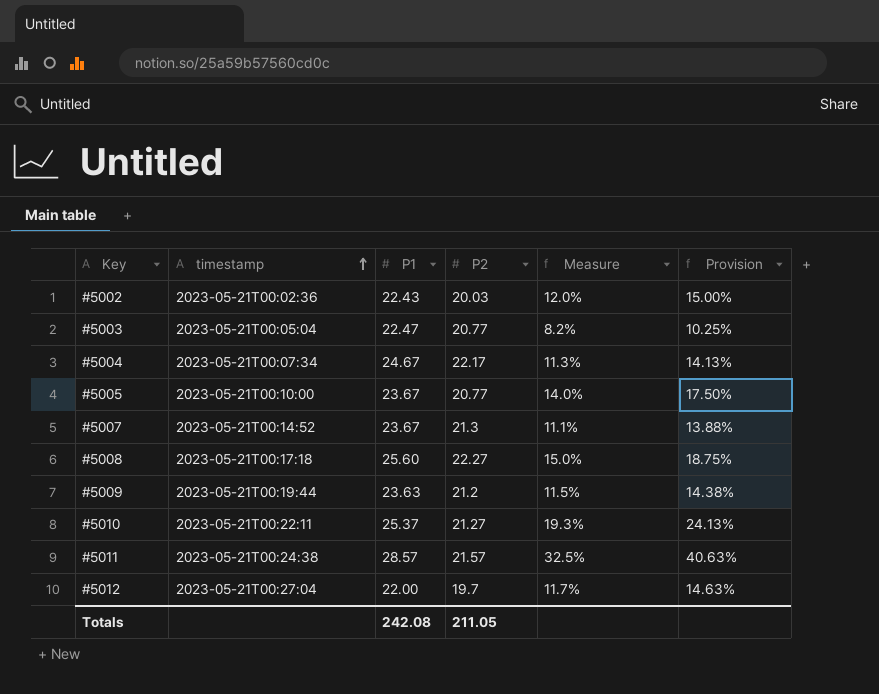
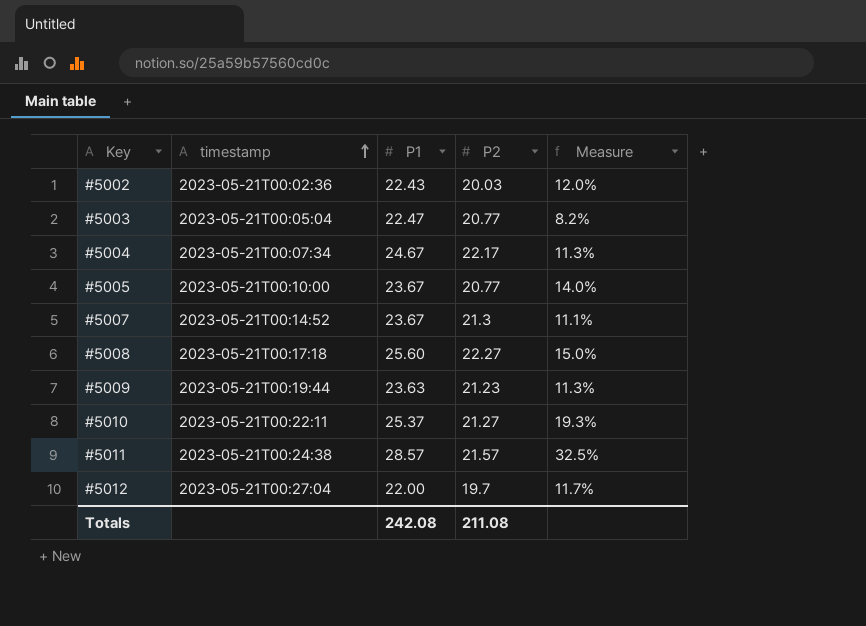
column Provision | formula: [Measure] * 1.25 -> none
#5009 | P2: 21.2 -> 21.23
#5009 | Measure: 11.5% -> 11.3%
Totals | P2: 211.05 -> 211.08

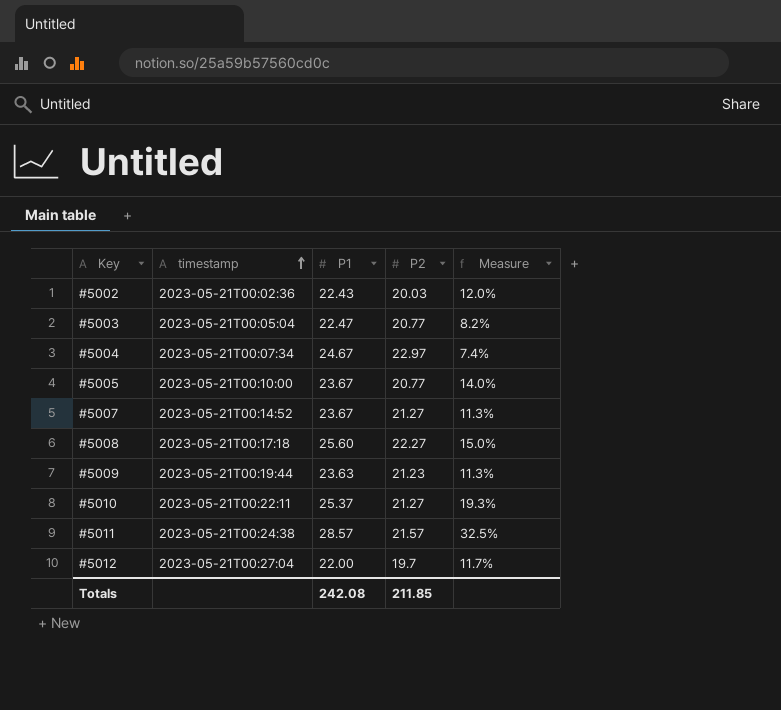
#5004 | P2: 22.17 -> 22.97
#5004 | Measure: 11.3% -> 7.4%
#5007 | P2: 21.3 -> 21.27
#5007 | Measure: 11.1% -> 11.3%
Totals | P2: 211.08 -> 211.85

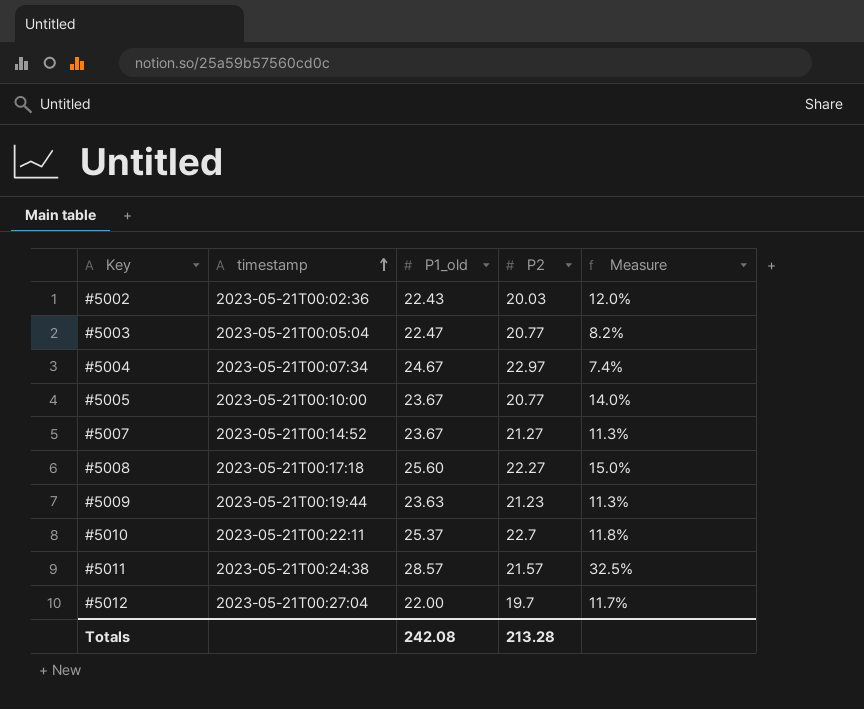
column name: P1 -> P1_old
#5010 | P2: 21.27 -> 22.7
#5010 | Measure: 19.3% -> 11.8%
Totals | P2: 211.85 -> 213.28

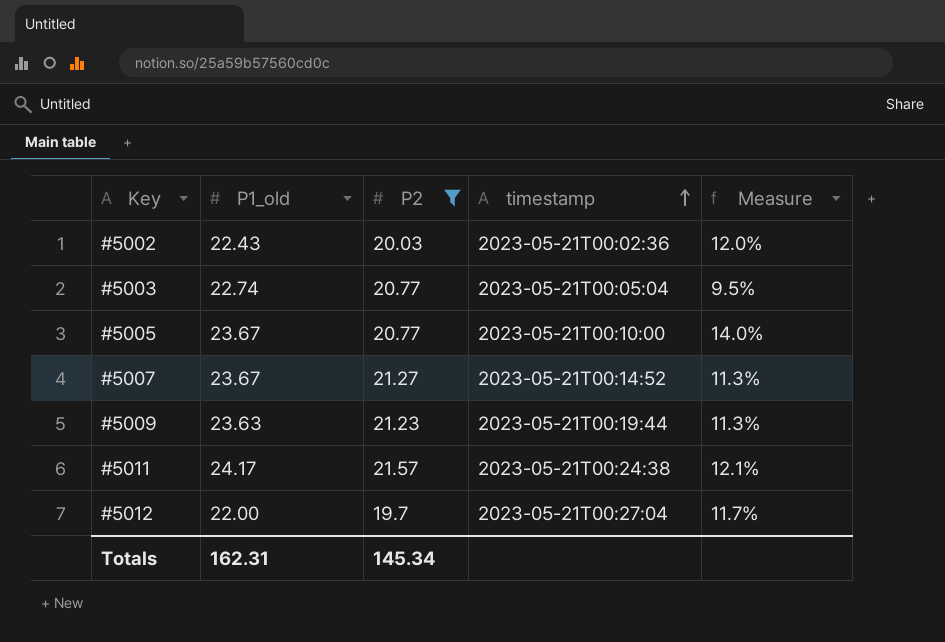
filter: none -> P2 <= 21.57
column timestamp | position: 2 -> 4
#5003 | P1_old: 22.47 -> 22.74
#5003 | Measure: 8.2% -> 9.5%
#5011 | P1_old: 28.57 -> 24.17
#5011 | Measure: 32.5% -> 12.1%
Totals | P1_old: 242.08 -> 162.31
Totals | P2: 213.28 -> 145.34

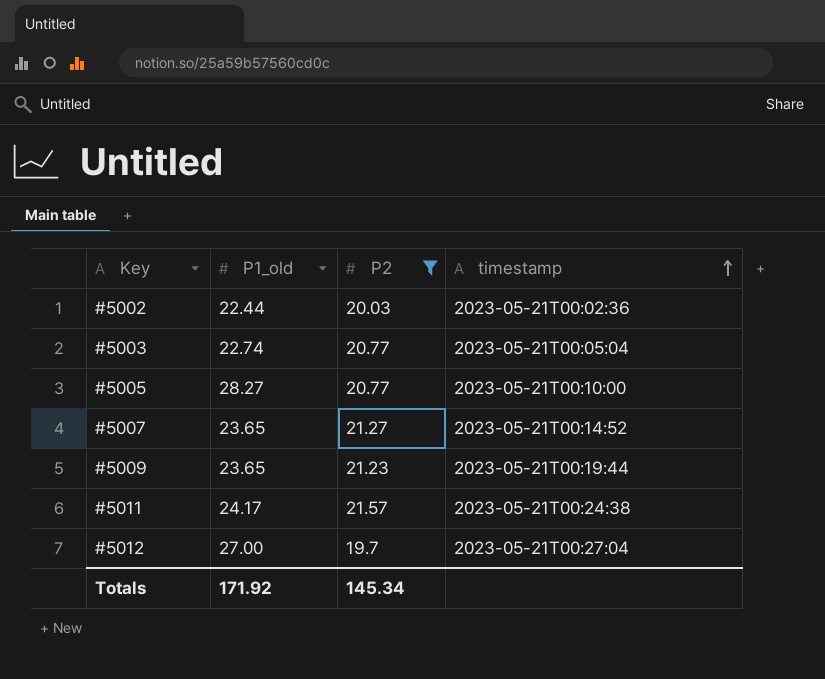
column Measure | formula: ([P1_old] - [P2]) / [P2] -> none
#5002 | P1_old: 22.43 -> 22.44
#5005 | P1_old: 23.67 -> 28.27
#5007 | P1_old: 23.67 -> 23.65
#5009 | P1_old: 23.63 -> 23.65
#5012 | P1_old: 22.00 -> 27.00
Totals | P1_old: 162.31 -> 171.92

